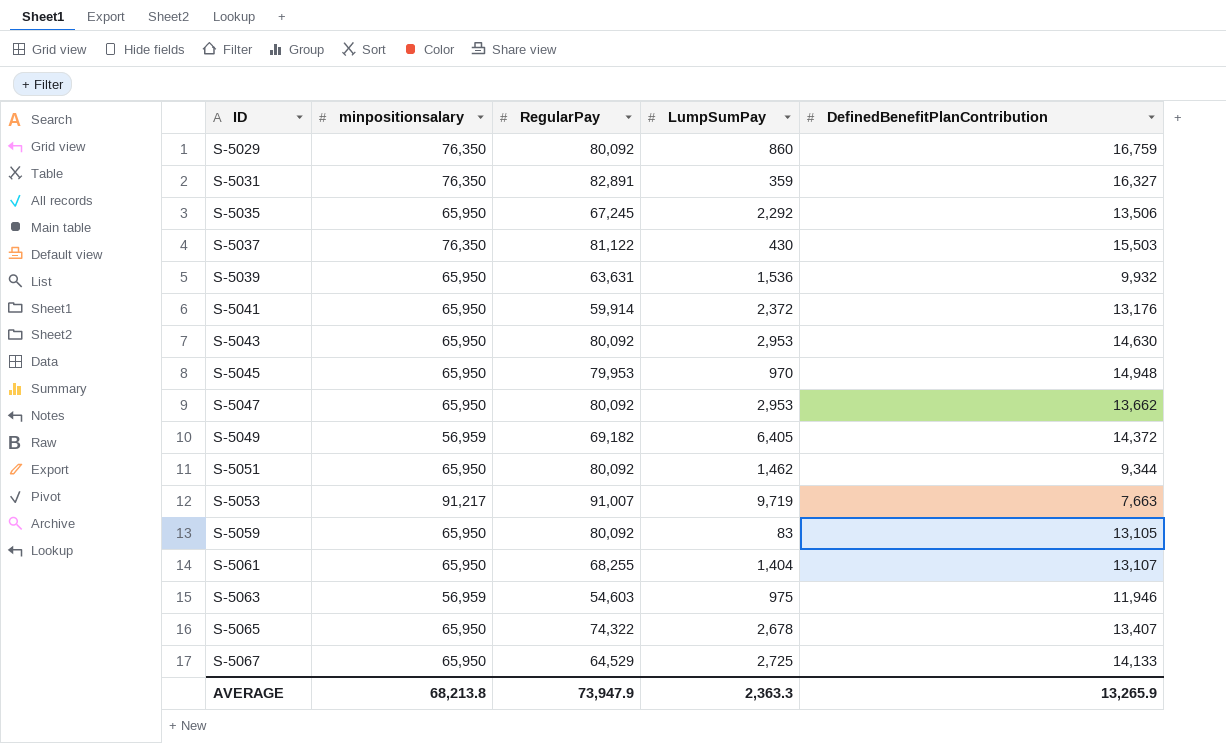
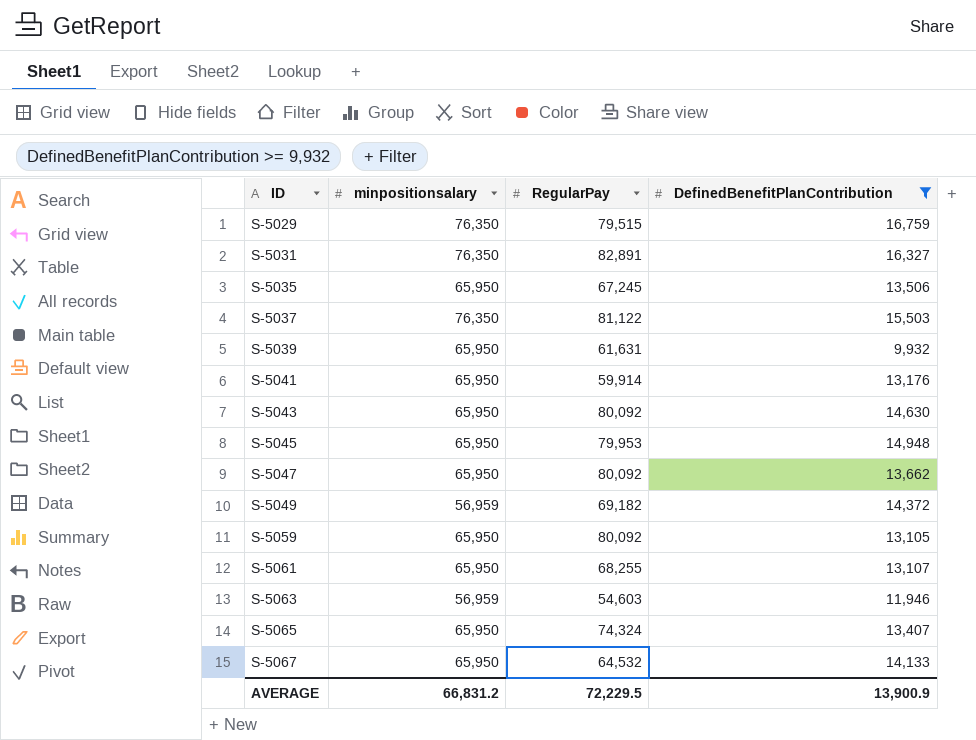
filter: none -> DefinedBenefitPlanContribution >= 9,932
column LumpSumPay | position: 4 -> none
S-5029 | RegularPay: 80,092 -> 79,515
S-5039 | RegularPay: 63,631 -> 61,631
S-5065 | RegularPay: 74,322 -> 74,324
S-5067 | RegularPay: 64,529 -> 64,532
AVERAGE | minpositionsalary: 68,213.8 -> 66,831.2
AVERAGE | RegularPay: 73,947.9 -> 72,229.5
AVERAGE | DefinedBenefitPlanContribution: 13,265.9 -> 13,900.9

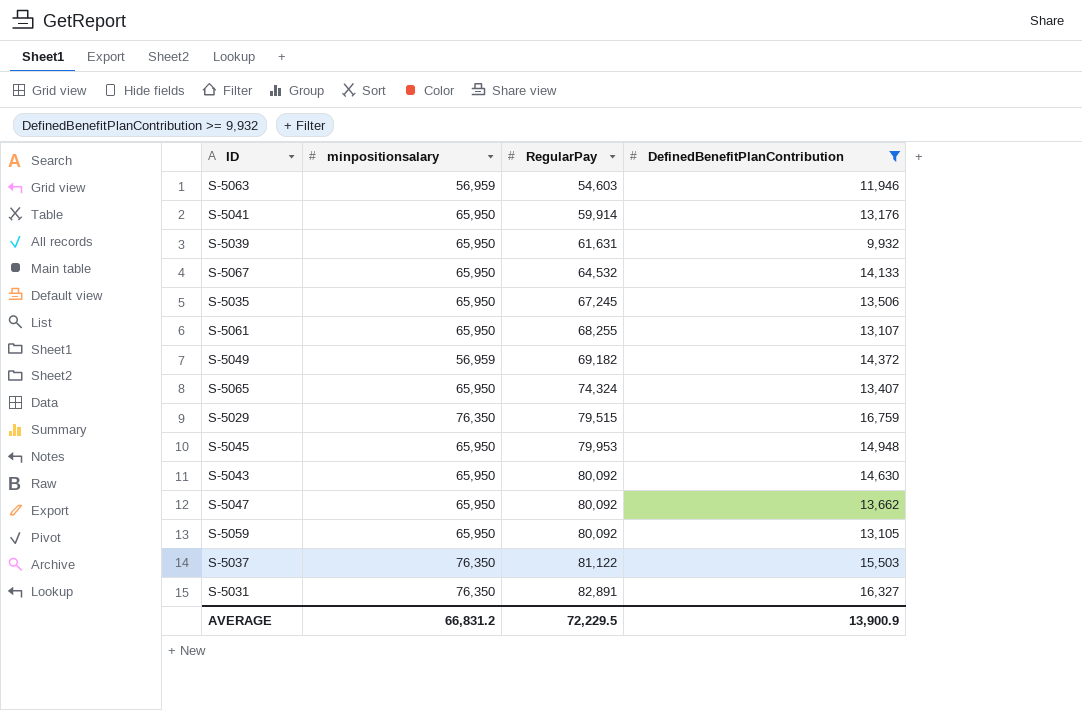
row order: ID ascending -> RegularPay ascending

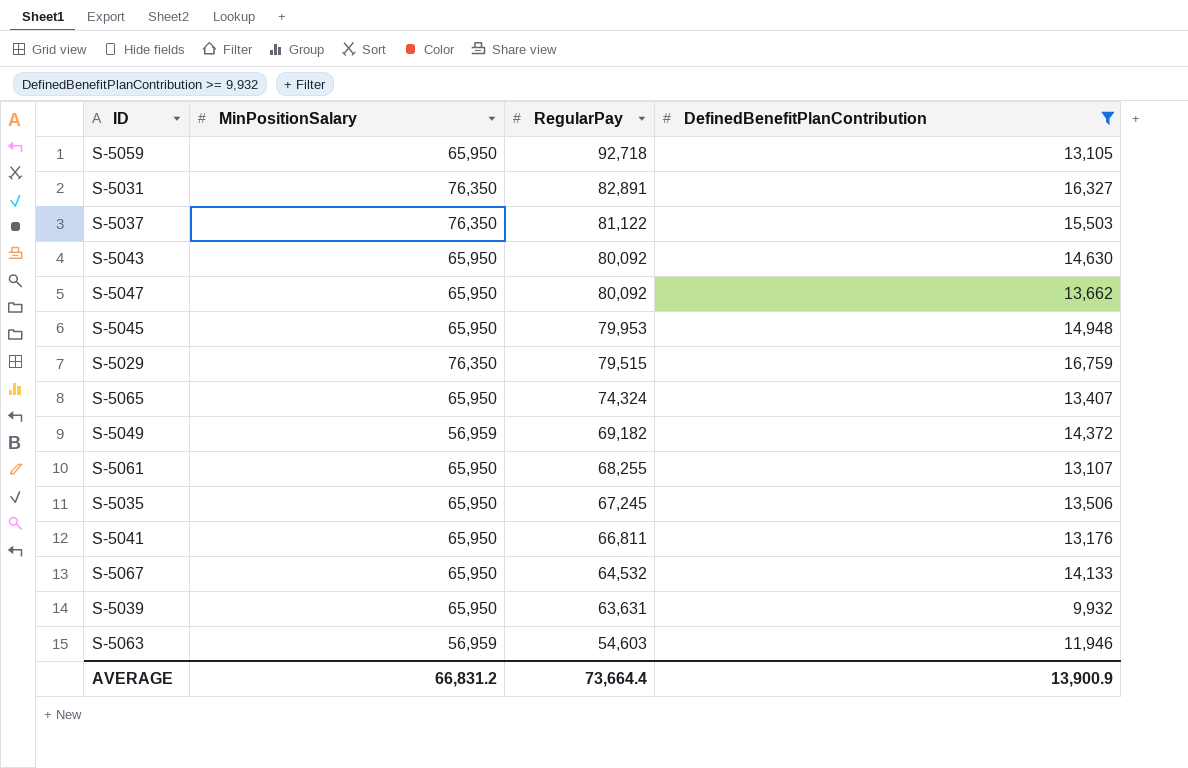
row order: RegularPay ascending -> RegularPay descending
column name: minpositionsalary -> MinPositionSalary
S-5059 | RegularPay: 80,092 -> 92,718
S-5041 | RegularPay: 59,914 -> 66,811
S-5039 | RegularPay: 61,631 -> 63,631
AVERAGE | RegularPay: 72,229.5 -> 73,664.4

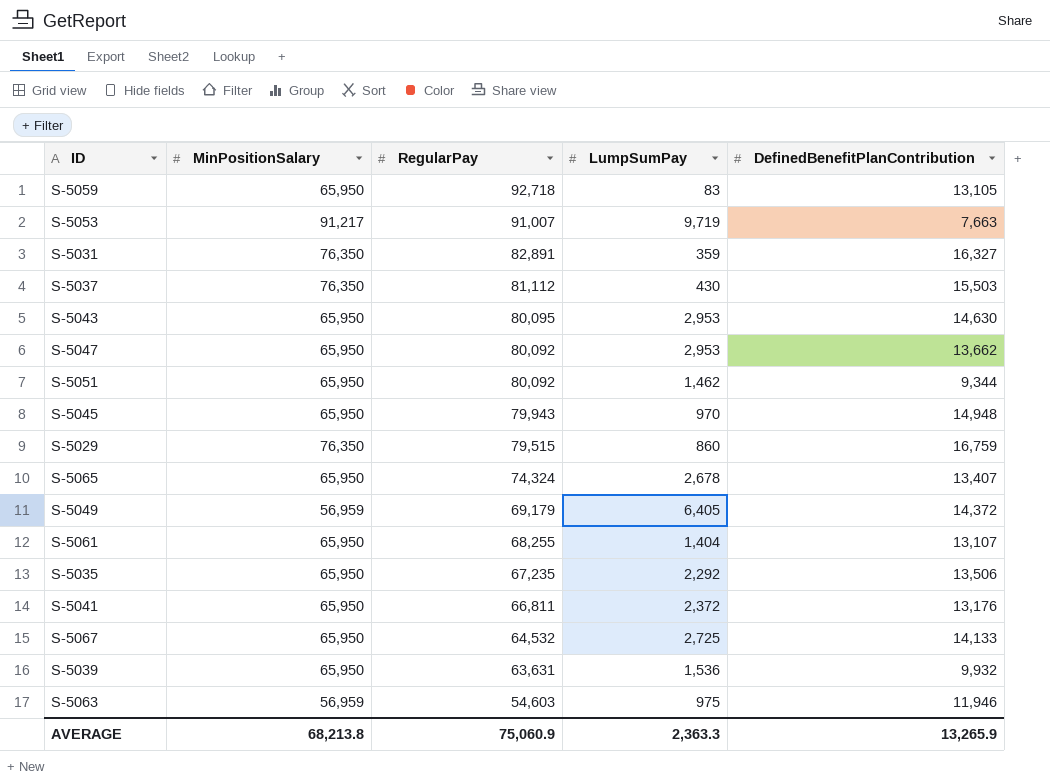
filter: DefinedBenefitPlanContribution >= 9,932 -> none
column LumpSumPay | position: none -> 4
S-5037 | RegularPay: 81,122 -> 81,112
S-5043 | RegularPay: 80,092 -> 80,095
S-5045 | RegularPay: 79,953 -> 79,943
S-5049 | RegularPay: 69,182 -> 69,179
S-5035 | RegularPay: 67,245 -> 67,235
AVERAGE | MinPositionSalary: 66,831.2 -> 68,213.8
AVERAGE | RegularPay: 73,664.4 -> 75,060.9
AVERAGE | DefinedBenefitPlanContribution: 13,900.9 -> 13,265.9

